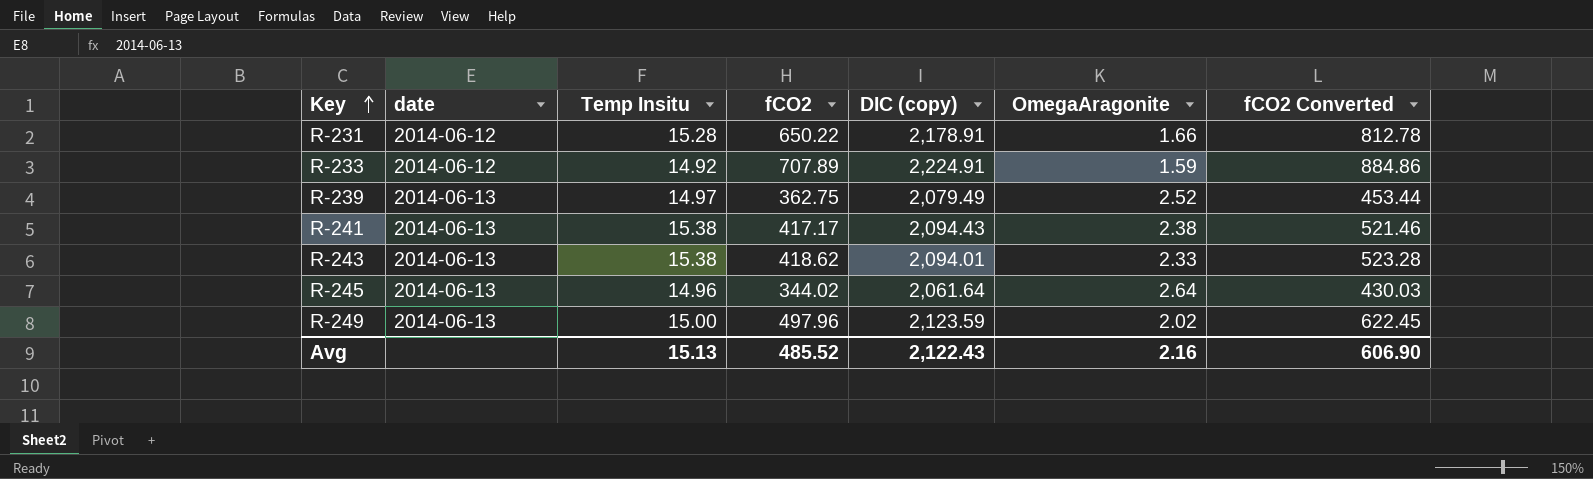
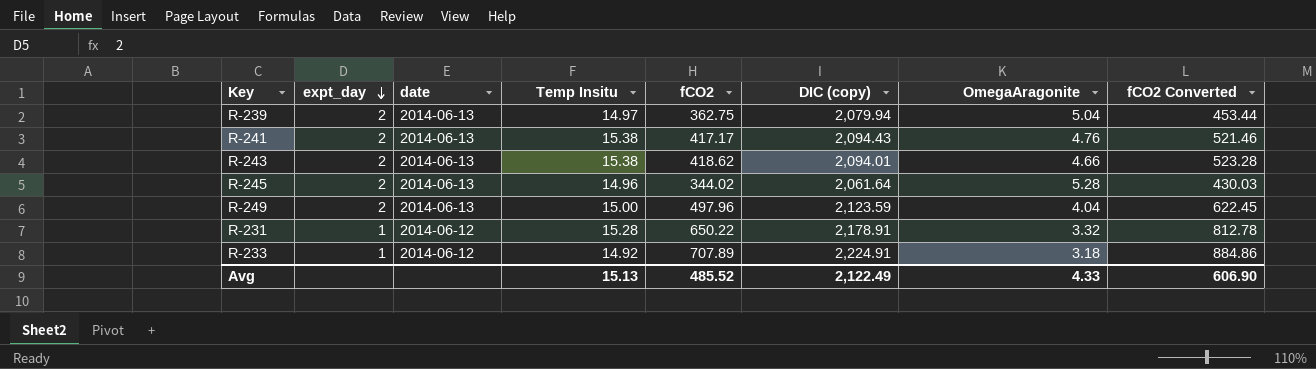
row order: Key ascending -> expt_day descending
column expt_day | position: none -> 2
R-239 | DIC (copy): 2,079.49 -> 2,079.94
R-239 | OmegaAragonite: 2.52 -> 5.04
R-241 | OmegaAragonite: 2.38 -> 4.76
R-243 | OmegaAragonite: 2.33 -> 4.66
R-245 | OmegaAragonite: 2.64 -> 5.28
R-249 | OmegaAragonite: 2.02 -> 4.04
R-231 | OmegaAragonite: 1.66 -> 3.32
R-233 | OmegaAragonite: 1.59 -> 3.18
Avg | DIC (copy): 2,122.43 -> 2,122.49
Avg | OmegaAragonite: 2.16 -> 4.33

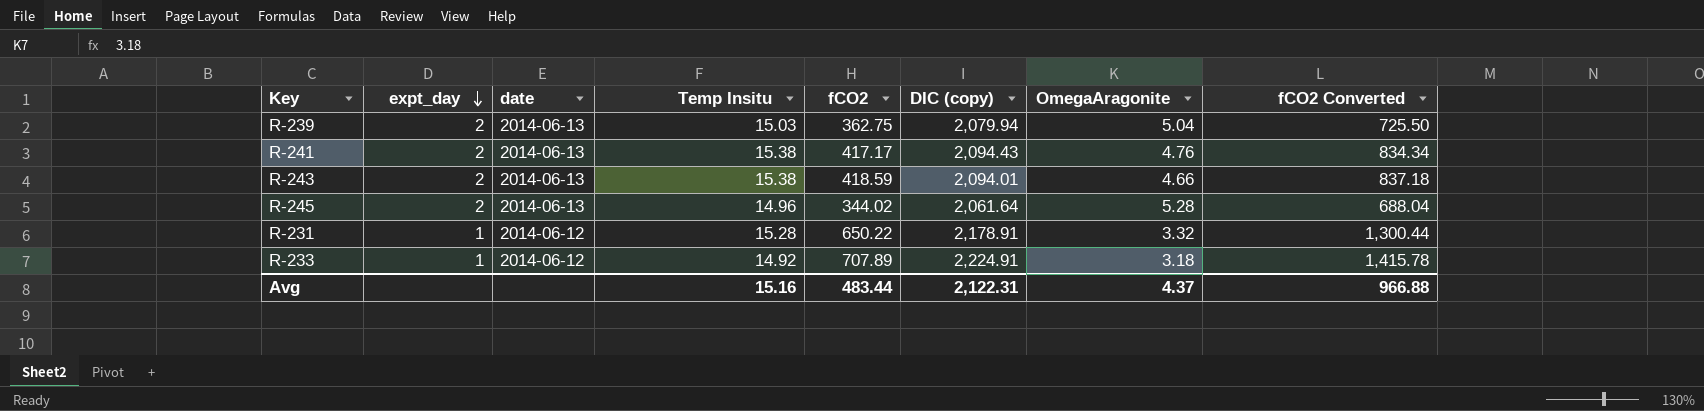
column fCO2 Converted | formula: [fCO2] * 1.25 -> [fCO2] * 2
row R-249: 2 | 2014-06-13 | 15.00 | 497.96 | 2,123.59 | 4.04 | 622.45 -> none
R-239 | Temp Insitu: 14.97 -> 15.03
R-243 | fCO2: 418.62 -> 418.59
Avg | Temp Insitu: 15.13 -> 15.16
Avg | fCO2: 485.52 -> 483.44
Avg | DIC (copy): 2,122.49 -> 2,122.31
Avg | OmegaAragonite: 4.33 -> 4.37
Avg | fCO2 Converted: 606.90 -> 966.88

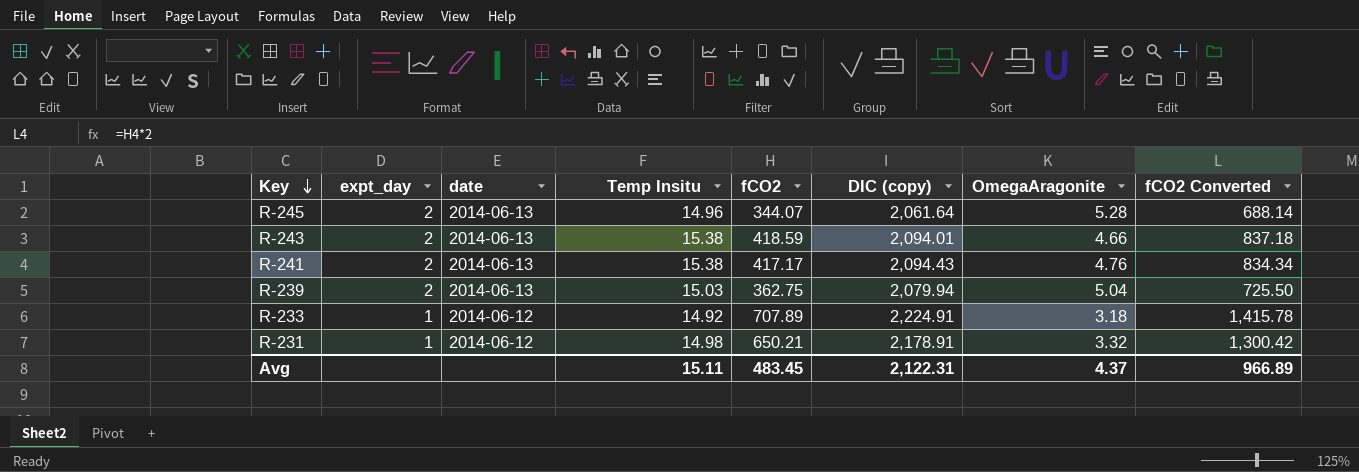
row order: expt_day descending -> Key descending
R-245 | fCO2: 344.02 -> 344.07
R-245 | fCO2 Converted: 688.04 -> 688.14
R-231 | Temp Insitu: 15.28 -> 14.98
R-231 | fCO2: 650.22 -> 650.21
R-231 | fCO2 Converted: 1,300.44 -> 1,300.42
Avg | Temp Insitu: 15.16 -> 15.11
Avg | fCO2: 483.44 -> 483.45
Avg | fCO2 Converted: 966.88 -> 966.89

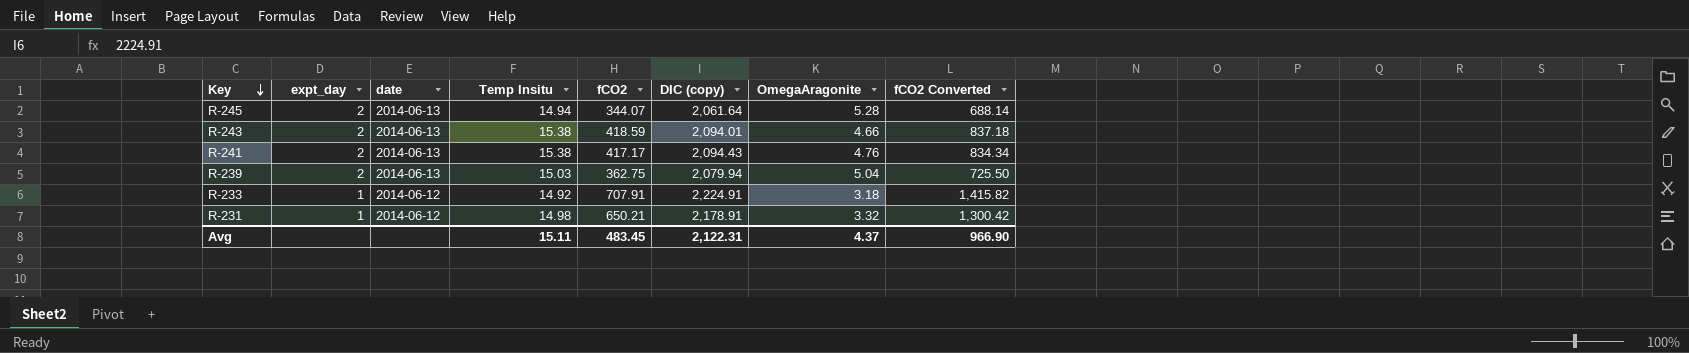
R-245 | Temp Insitu: 14.96 -> 14.94
R-233 | fCO2: 707.89 -> 707.91
R-233 | fCO2 Converted: 1,415.78 -> 1,415.82
Avg | fCO2 Converted: 966.89 -> 966.90

